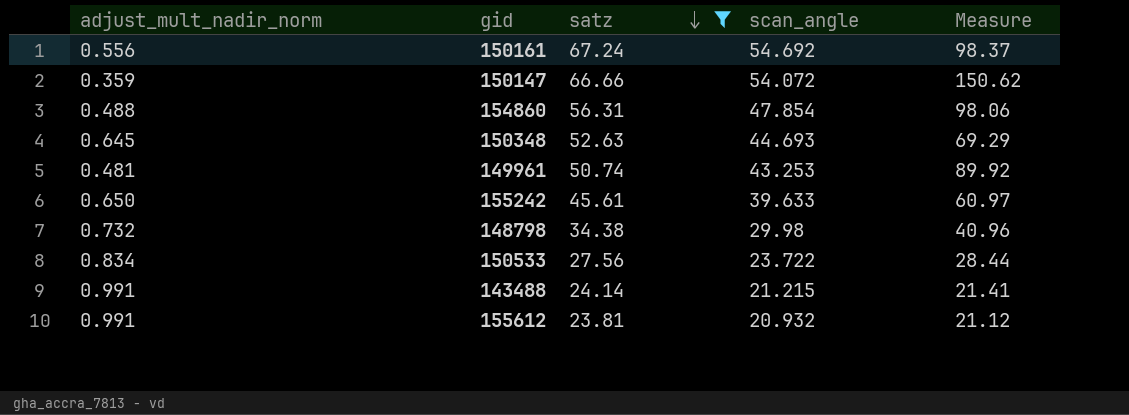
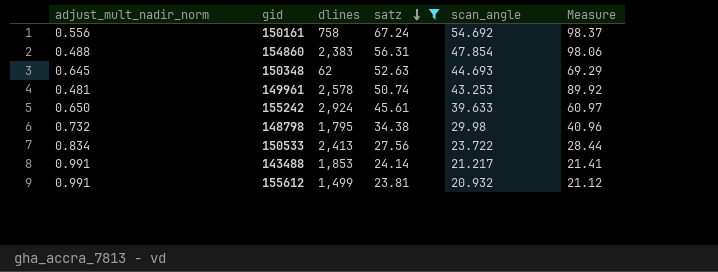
column dlines | position: none -> 3
row 150147: 0.359 | 66.66 | 54.072 | 150.62 -> none
143488 | scan_angle: 21.215 -> 21.217

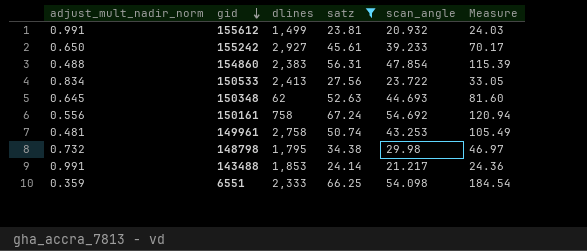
row order: satz descending -> gid descending
column Measure | formula: [scan_angle] / [adjust_mult_nadir_norm] -> [satz] / [adjust_mult_nadir_norm]
155242 | dlines: 2,924 -> 2,927
155242 | scan_angle: 39.633 -> 39.233
149961 | dlines: 2,578 -> 2,758
row 6551: none -> 0.359 | 2,333 | 66.25 | 54.098 | 184.54

